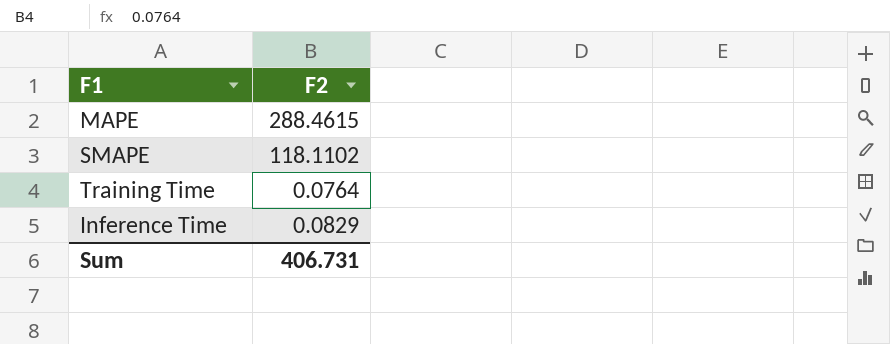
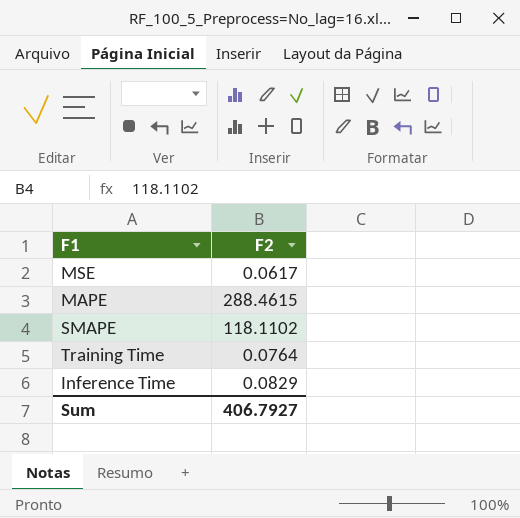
row MSE: none -> 0.0617
Sum | F2: 406.731 -> 406.7927

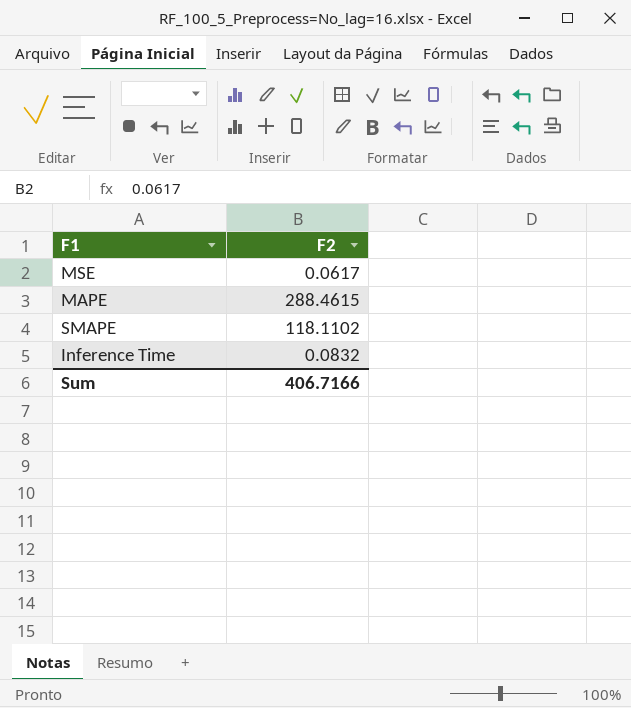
row Training Time: 0.0764 -> none
Inference Time | F2: 0.0829 -> 0.0832
Sum | F2: 406.7927 -> 406.7166

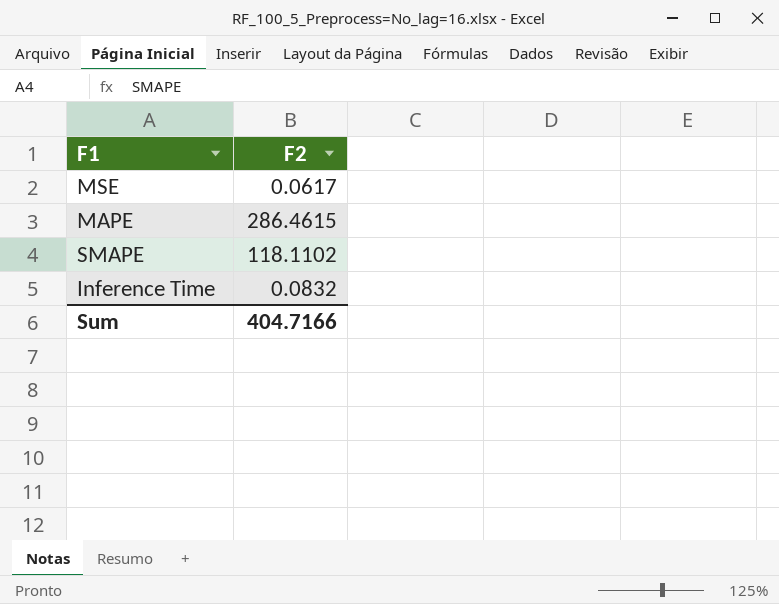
MAPE | F2: 288.4615 -> 286.4615
Sum | F2: 406.7166 -> 404.7166

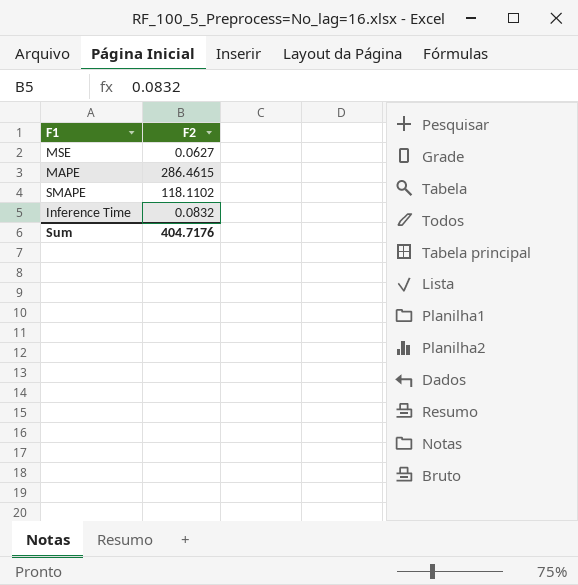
MSE | F2: 0.0617 -> 0.0627
Sum | F2: 404.7166 -> 404.7176

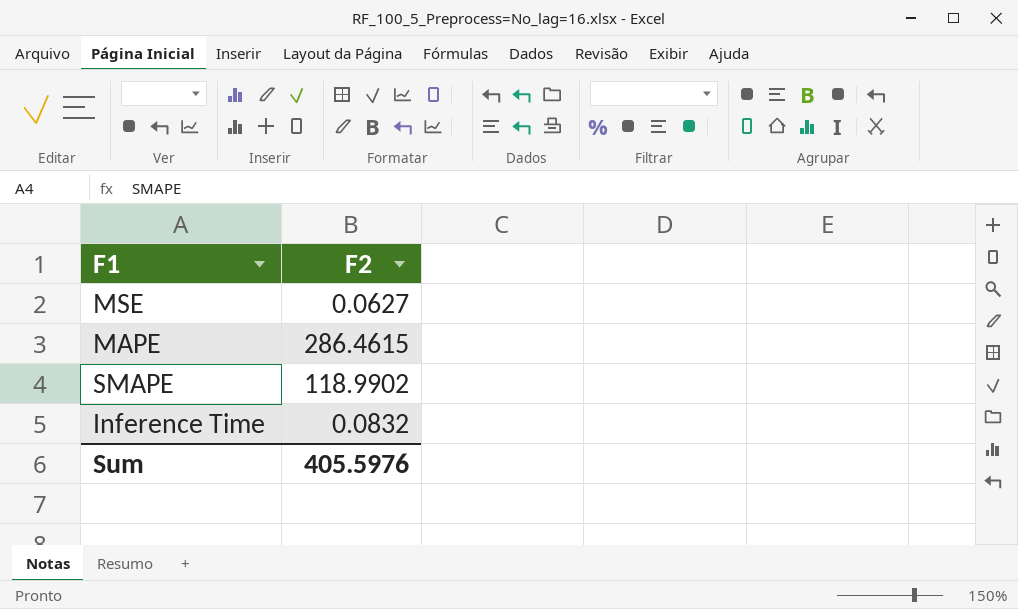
SMAPE | F2: 118.1102 -> 118.9902
Sum | F2: 404.7176 -> 405.5976

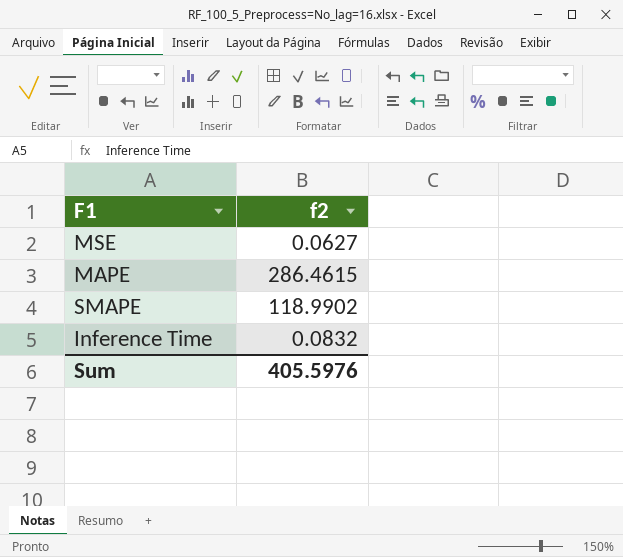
column name: F2 -> f2

